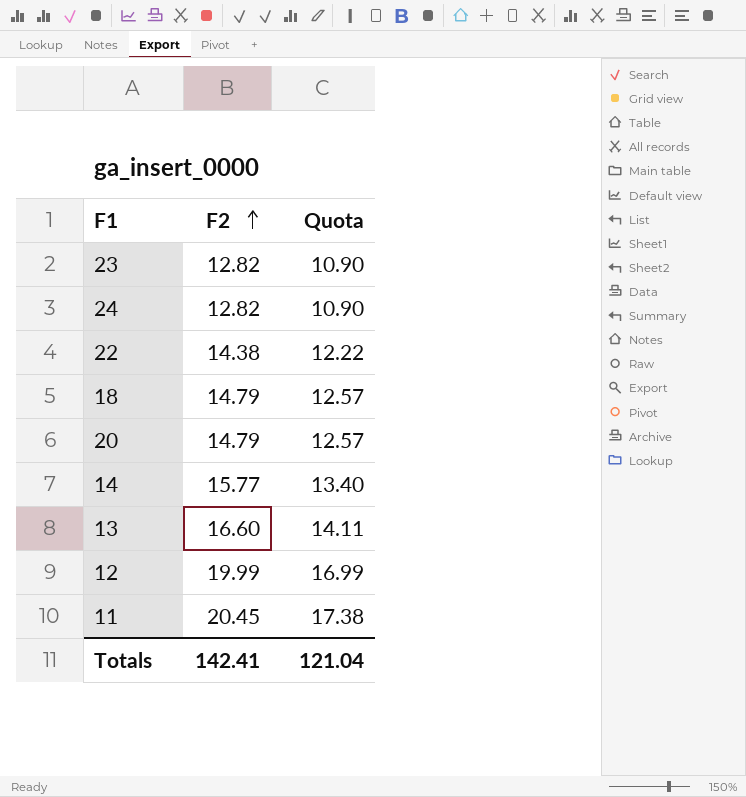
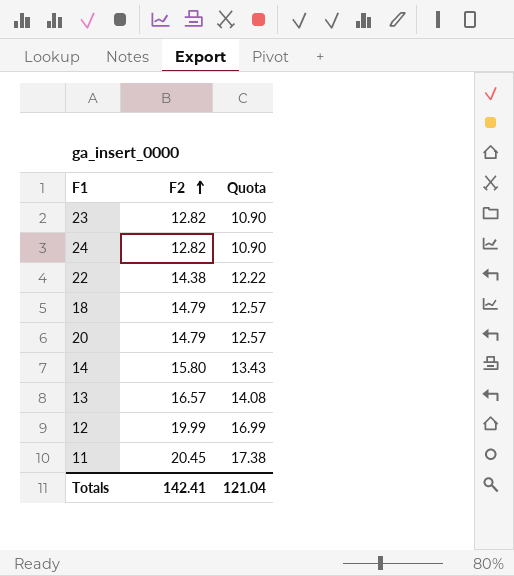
14 | F2: 15.77 -> 15.80
14 | Quota: 13.40 -> 13.43
13 | F2: 16.60 -> 16.57
13 | Quota: 14.11 -> 14.08

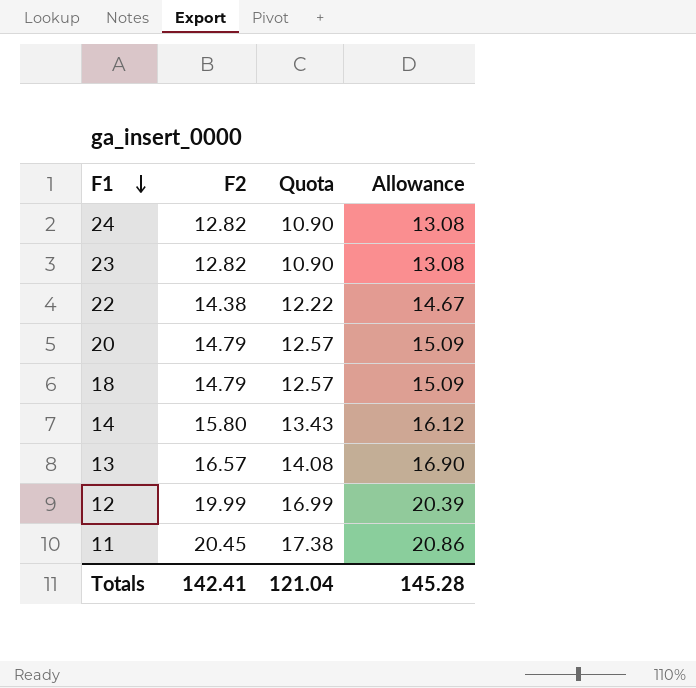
row order: F2 ascending -> F1 descending
column Allowance | formula: none -> [F2] * 1.02

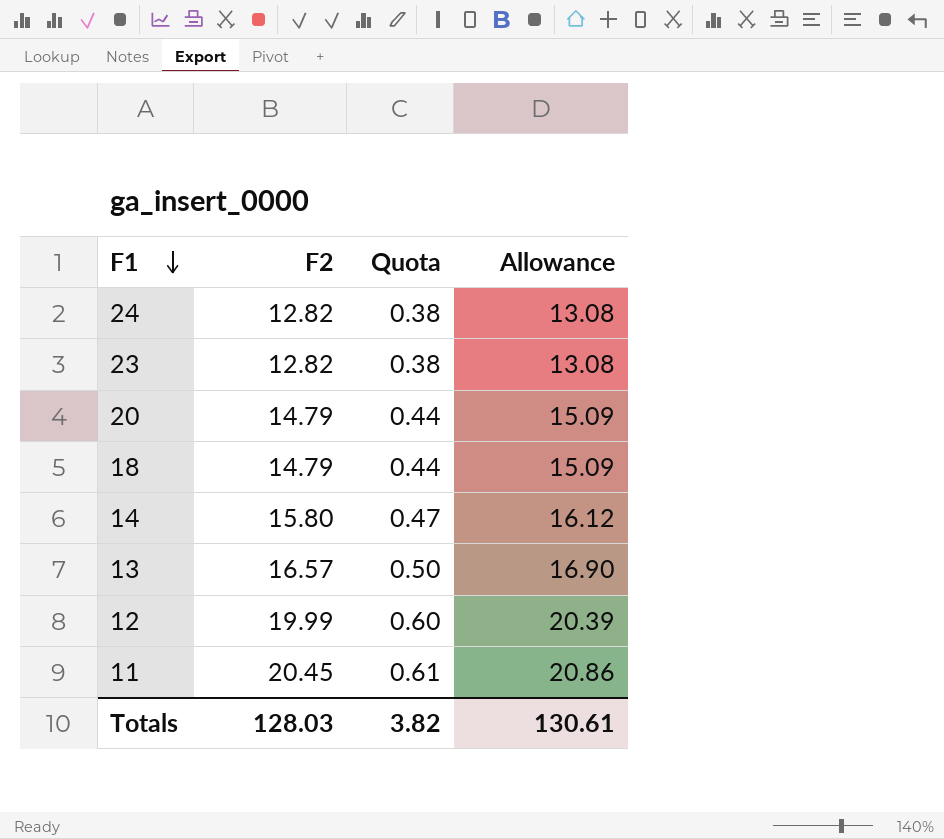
column Quota | formula: [F2] * 0.85 -> [F2] * 0.03
row 22: 14.38 | 12.22 | 14.67 -> none
Totals | F2: 142.41 -> 128.03
Totals | Quota: 121.04 -> 3.82
Totals | Allowance: 145.28 -> 130.61

